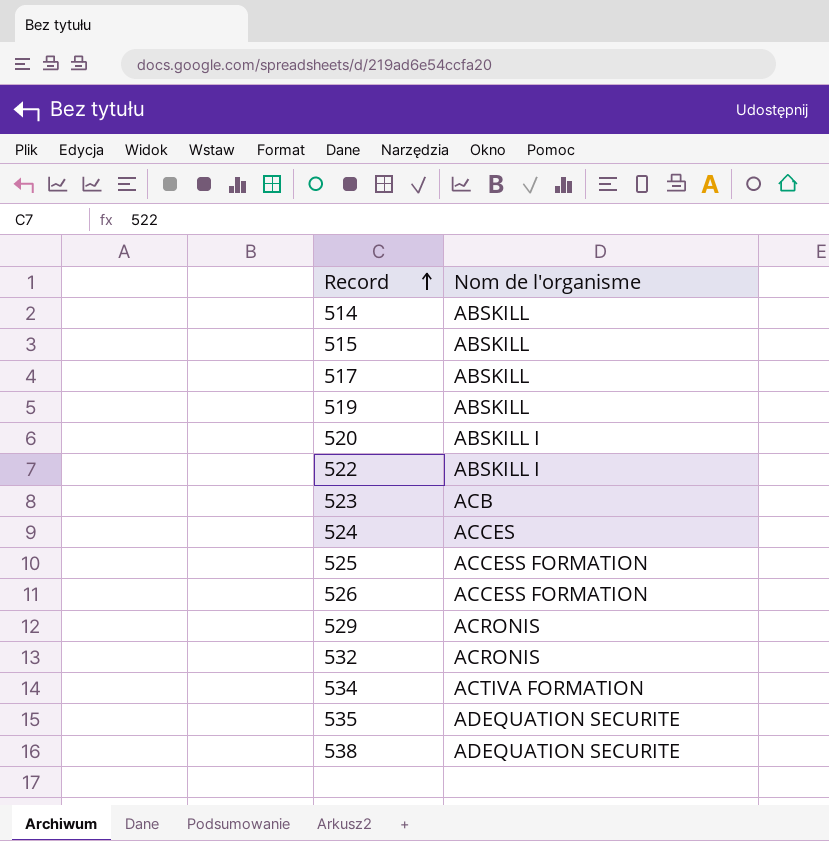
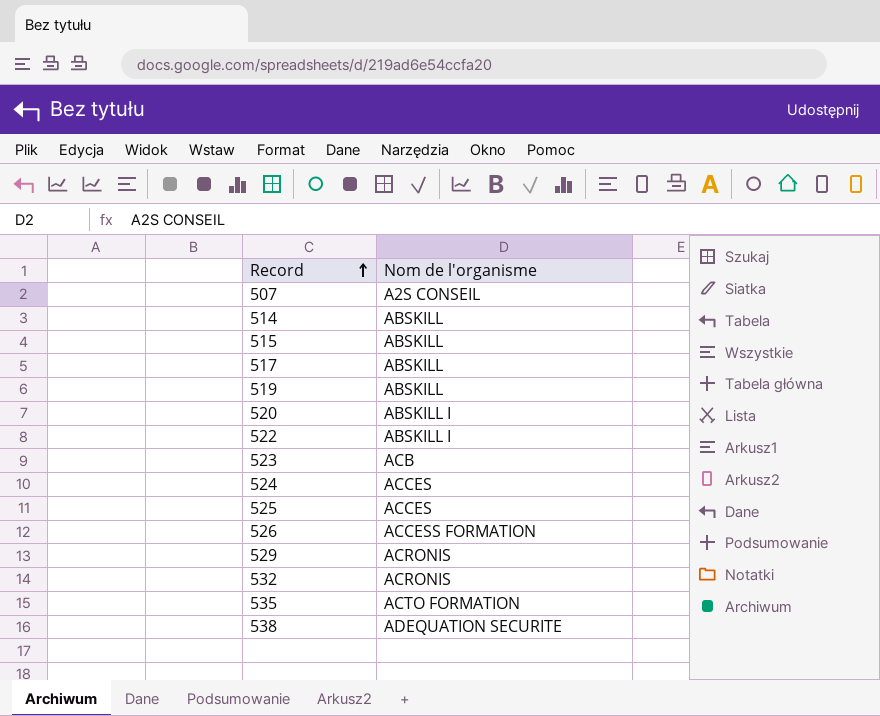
row 534: ACTIVA FORMATION -> none
row 507: none -> A2S CONSEIL
525 | Nom de l'organisme: ACCESS FORMATION -> ACCES
535 | Nom de l'organisme: ADEQUATION SECURITE -> ACTO FORMATION

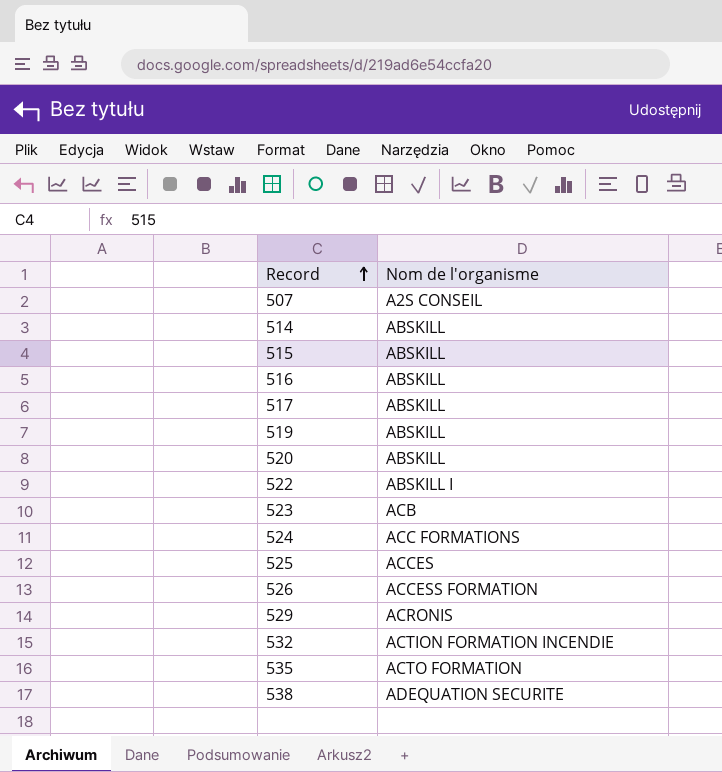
row 516: none -> ABSKILL
520 | Nom de l'organisme: ABSKILL I -> ABSKILL
524 | Nom de l'organisme: ACCES -> ACC FORMATIONS
532 | Nom de l'organisme: ACRONIS -> ACTION FORMATION INCENDIE

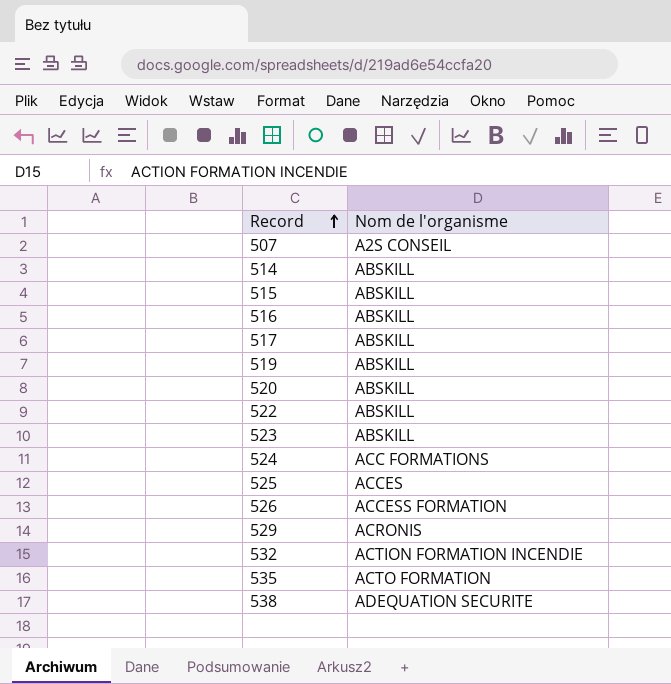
522 | Nom de l'organisme: ABSKILL I -> ABSKILL
523 | Nom de l'organisme: ACB -> ABSKILL

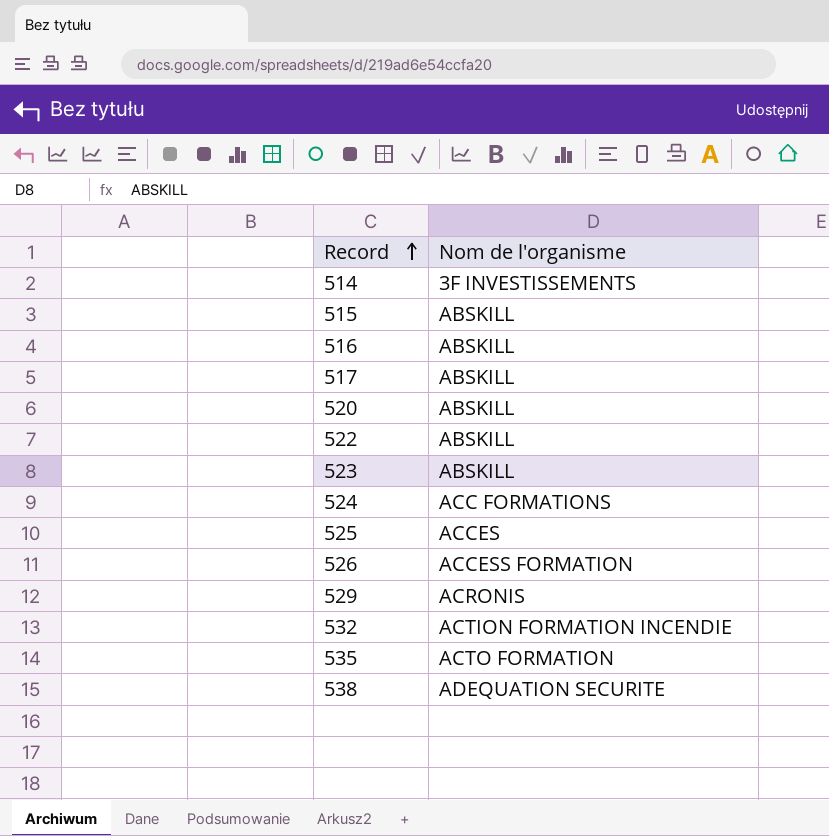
row 507: A2S CONSEIL -> none
row 519: ABSKILL -> none
514 | Nom de l'organisme: ABSKILL -> 3F INVESTISSEMENTS

